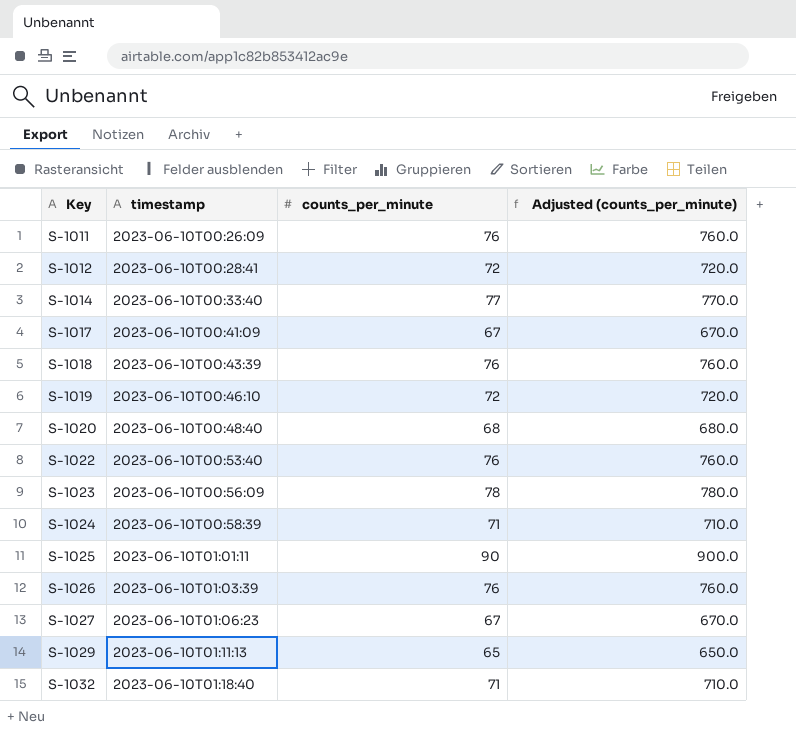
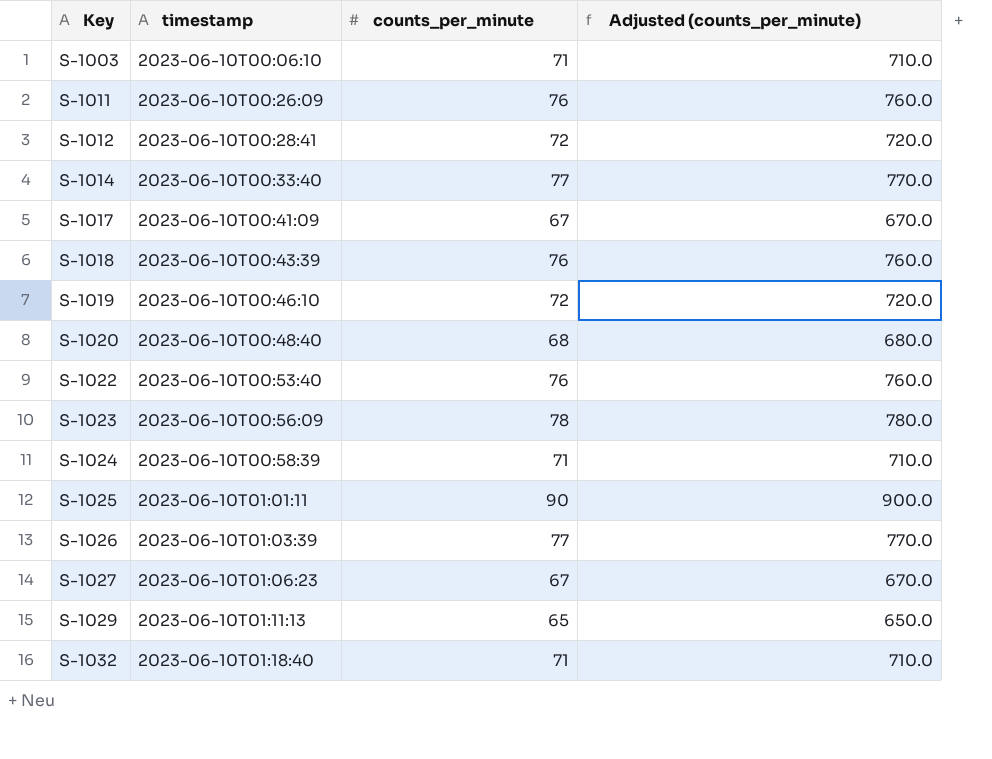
row S-1003: none -> 2023-06-10T00:06:10 | 71 | 710.0
S-1026 | counts_per_minute: 76 -> 77
S-1026 | Adjusted (counts_per_minute): 760.0 -> 770.0

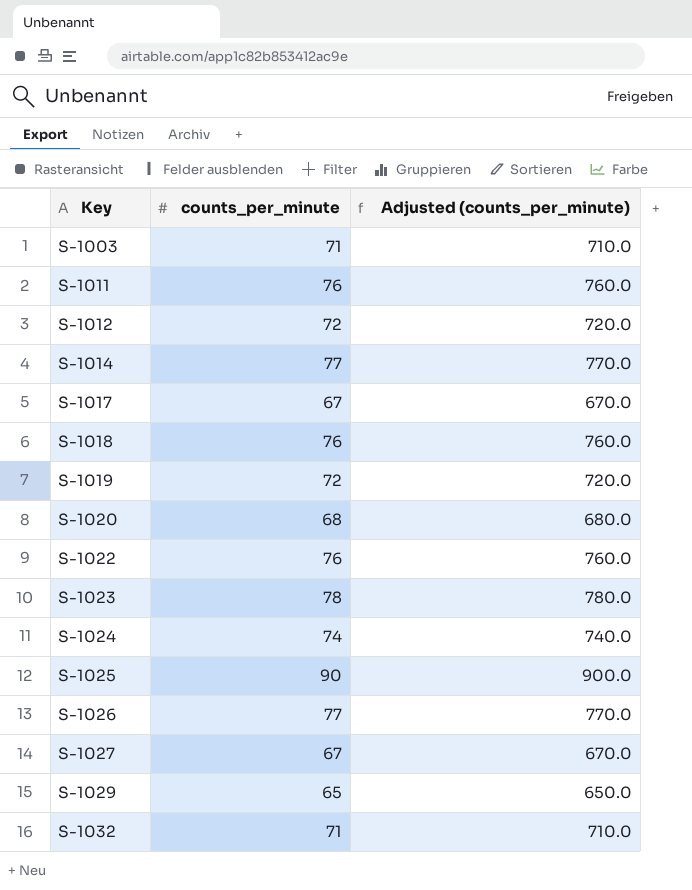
column timestamp | position: 2 -> none
S-1024 | counts_per_minute: 71 -> 74
S-1024 | Adjusted (counts_per_minute): 710.0 -> 740.0

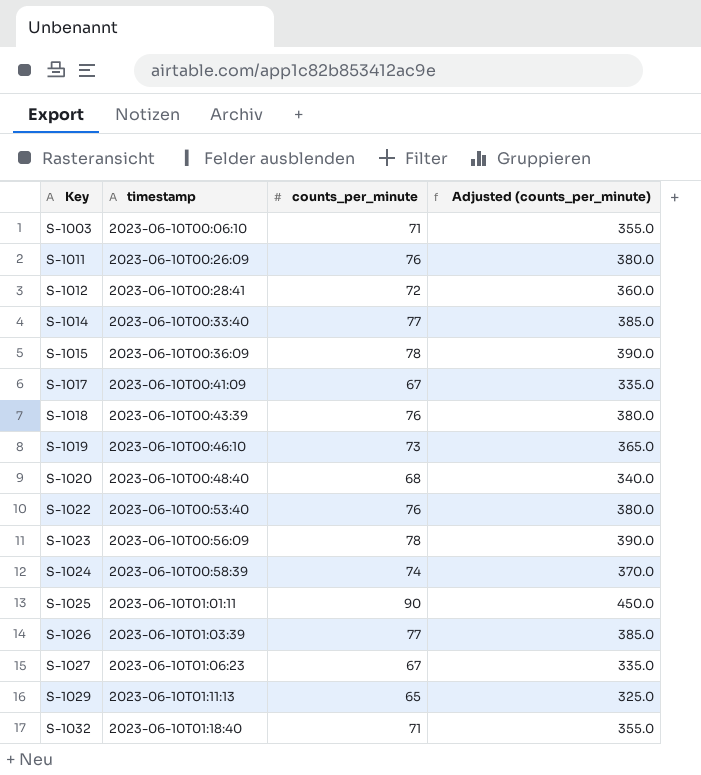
column timestamp | position: none -> 2
column Adjusted (counts_per_minute) | formula: [counts_per_minute] * 10 -> [counts_per_minute] * 5
row S-1015: none -> 2023-06-10T00:36:09 | 78 | 390.0
S-1019 | counts_per_minute: 72 -> 73

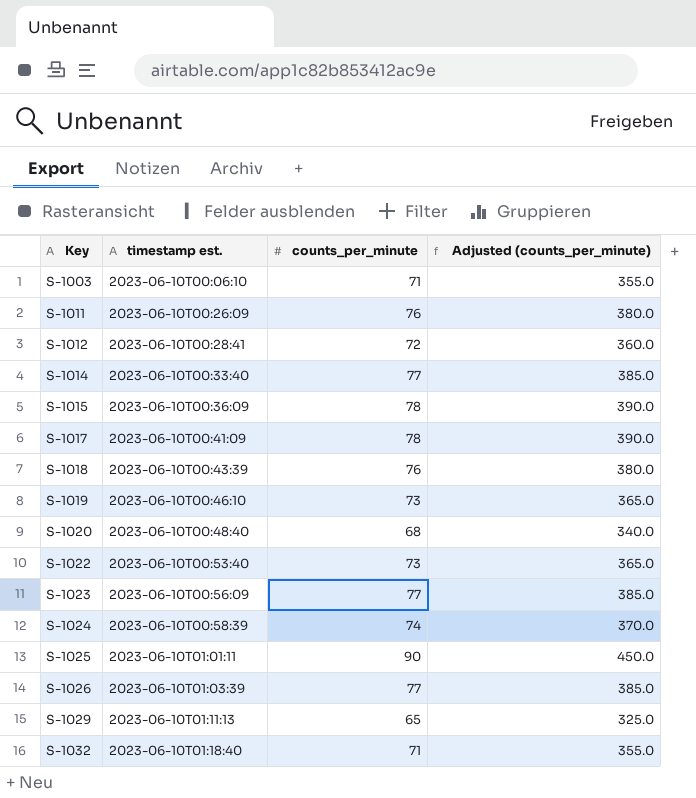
column name: timestamp -> timestamp est.
row S-1027: 2023-06-10T01:06:23 | 67 | 335.0 -> none
S-1017 | counts_per_minute: 67 -> 78
S-1017 | Adjusted (counts_per_minute): 335.0 -> 390.0
S-1022 | counts_per_minute: 76 -> 73
S-1022 | Adjusted (counts_per_minute): 380.0 -> 365.0
S-1023 | counts_per_minute: 78 -> 77
S-1023 | Adjusted (counts_per_minute): 390.0 -> 385.0

